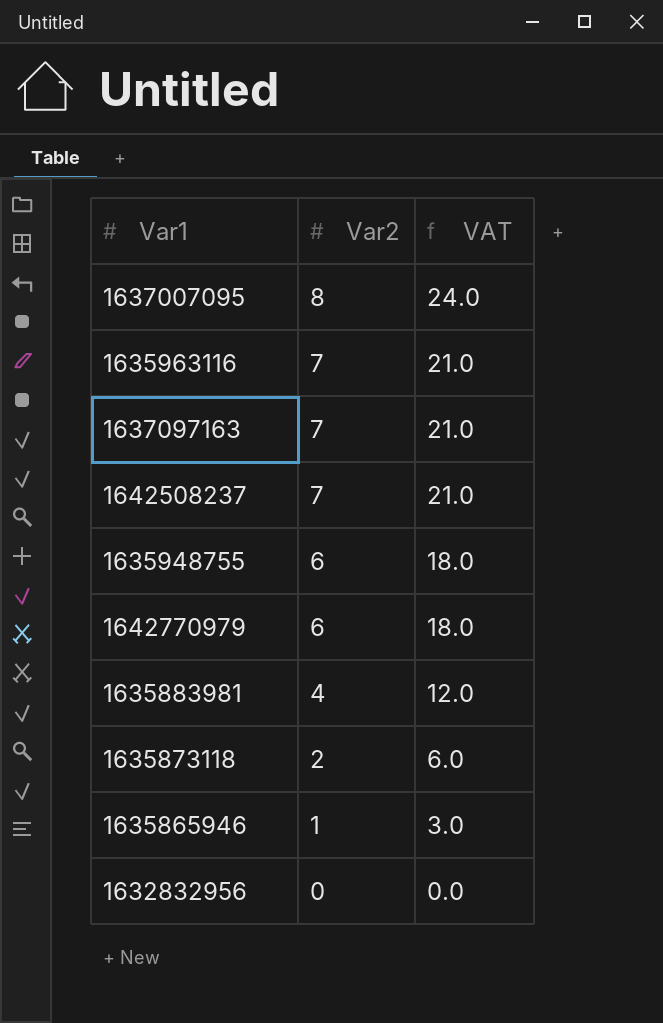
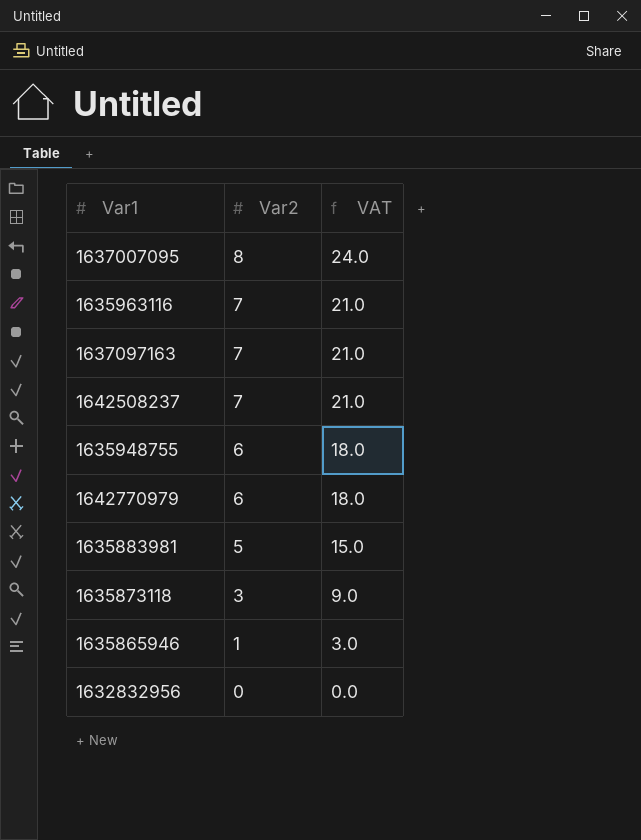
1635883981 | Var2: 4 -> 5
1635883981 | VAT: 12.0 -> 15.0
1635873118 | Var2: 2 -> 3
1635873118 | VAT: 6.0 -> 9.0

